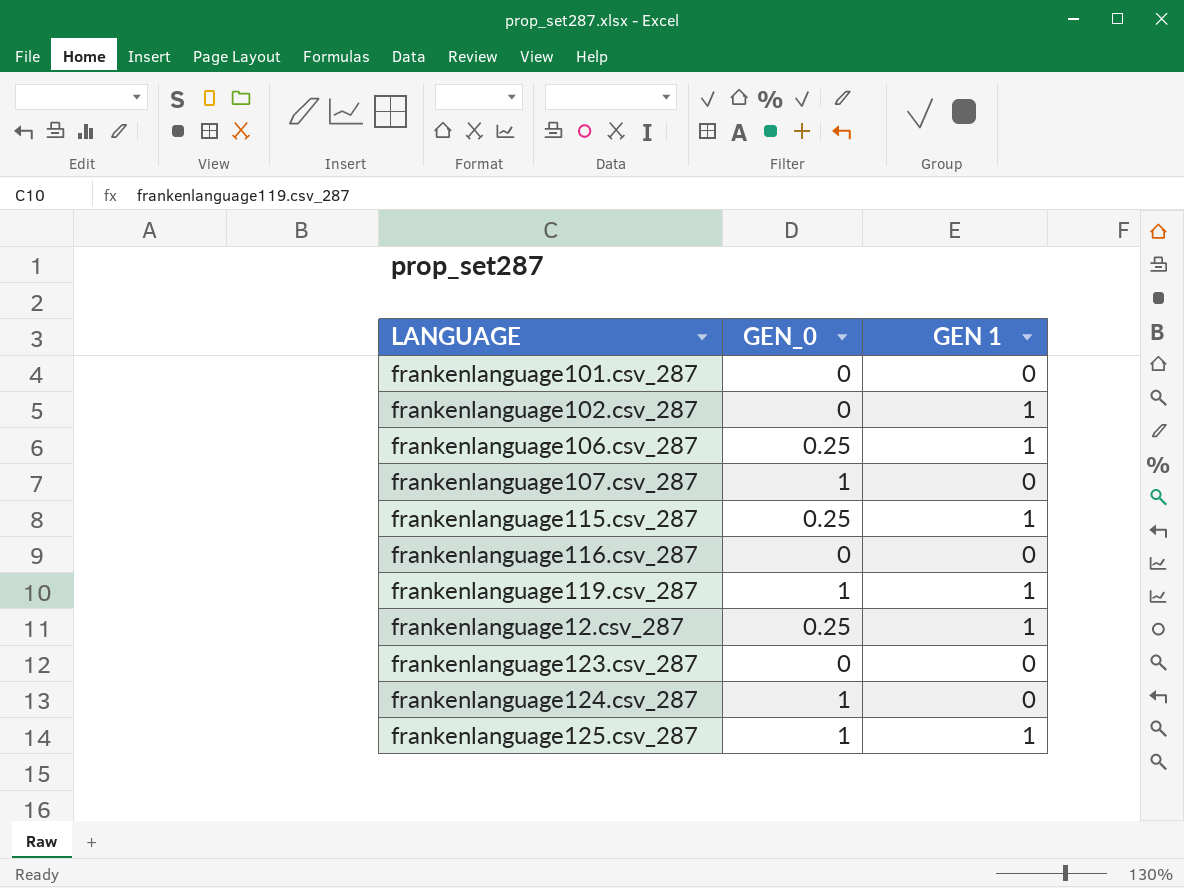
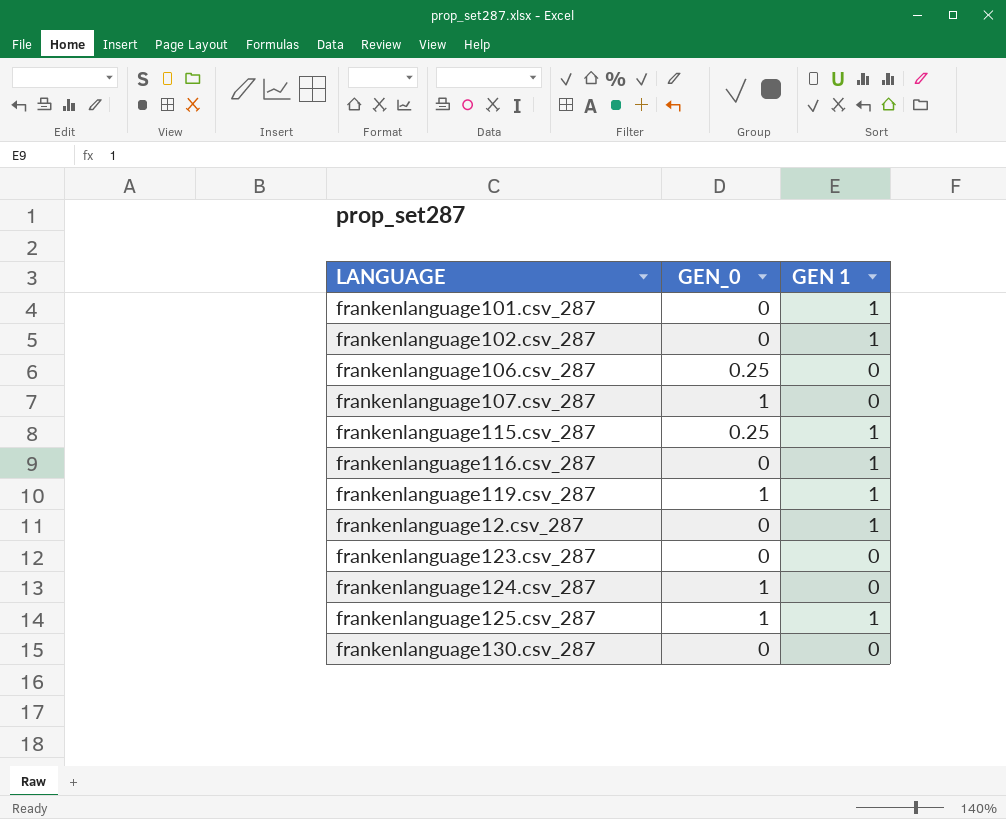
frankenlanguage101.csv_287 | GEN 1: 0 -> 1
frankenlanguage106.csv_287 | GEN 1: 1 -> 0
frankenlanguage116.csv_287 | GEN 1: 0 -> 1
frankenlanguage12.csv_287 | GEN_0: 0.25 -> 0
row frankenlanguage130.csv_287: none -> 0 | 0

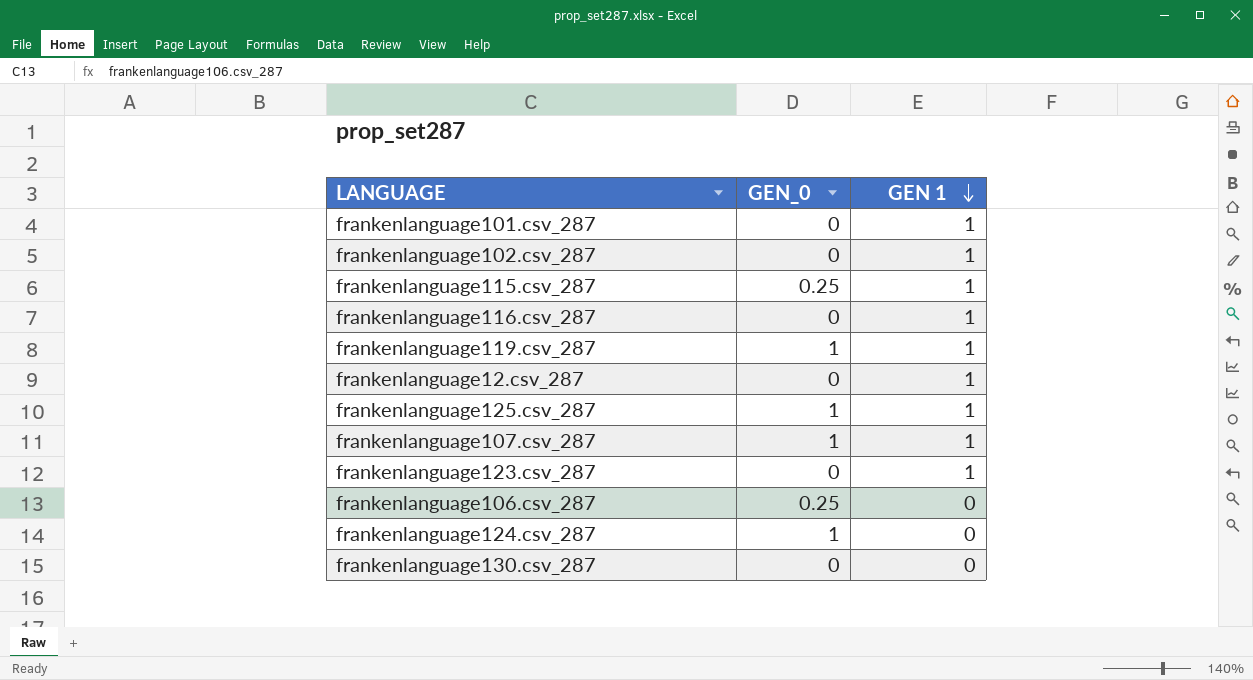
row order: none -> GEN 1 descending
frankenlanguage107.csv_287 | GEN 1: 0 -> 1
frankenlanguage123.csv_287 | GEN 1: 0 -> 1

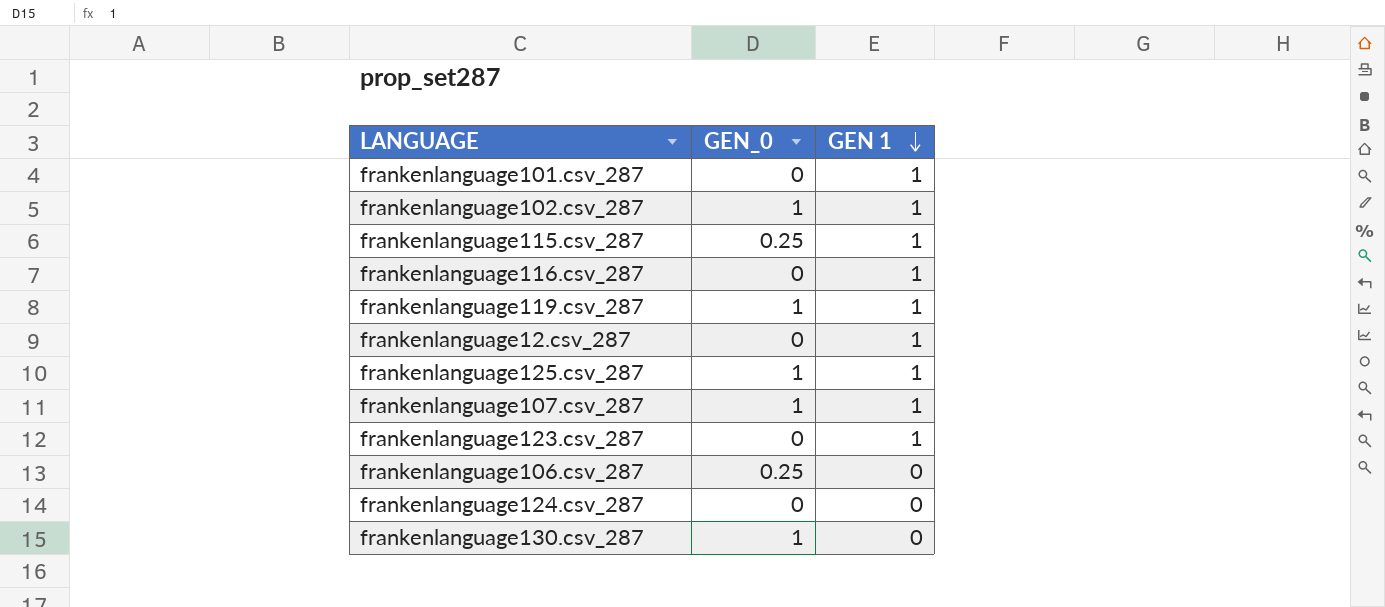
frankenlanguage102.csv_287 | GEN_0: 0 -> 1
frankenlanguage124.csv_287 | GEN_0: 1 -> 0
frankenlanguage130.csv_287 | GEN_0: 0 -> 1

